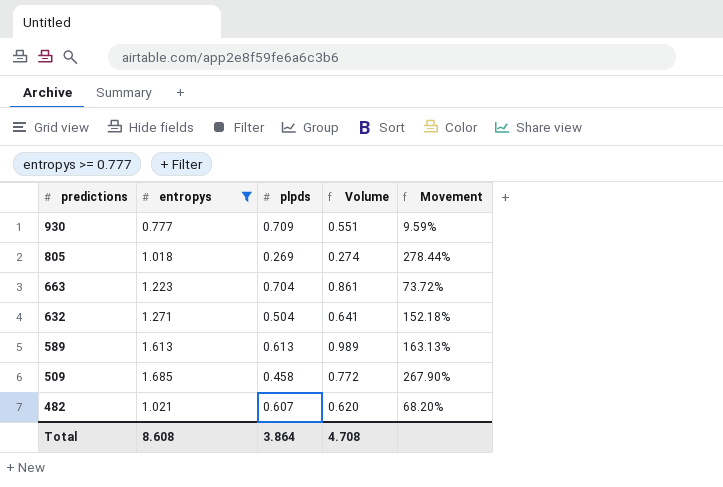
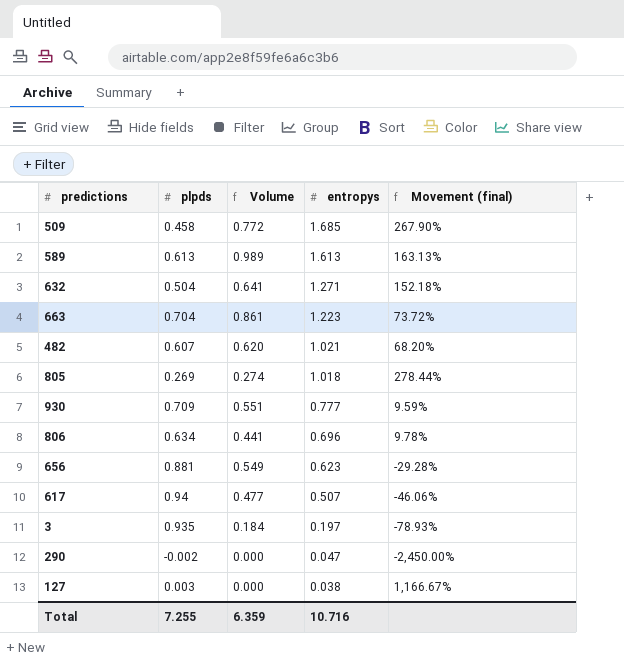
filter: entropys >= 0.777 -> none
row order: predictions descending -> entropys descending
column entropys | position: 2 -> 4
column name: Movement -> Movement (final)
Total | plpds: 3.864 -> 7.255
Total | Volume: 4.708 -> 6.359
Total | entropys: 8.608 -> 10.716

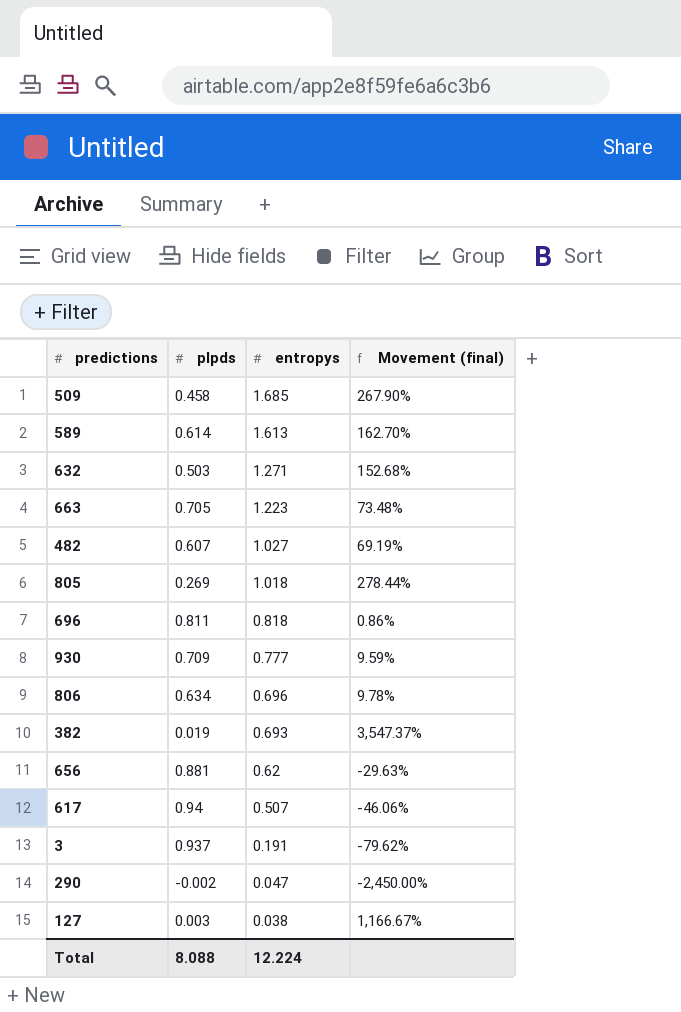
column Volume | formula: [plpds] * [entropys] -> none
589 | plpds: 0.613 -> 0.614
589 | Movement (final): 163.13% -> 162.70%
632 | plpds: 0.504 -> 0.503
632 | Movement (final): 152.18% -> 152.68%
663 | plpds: 0.704 -> 0.705
663 | Movement (final): 73.72% -> 73.48%
482 | entropys: 1.021 -> 1.027
482 | Movement (final): 68.20% -> 69.19%
row 696: none -> 0.811 | 0.818 | 0.86%
row 382: none -> 0.019 | 0.693 | 3,547.37%
656 | entropys: 0.623 -> 0.62
656 | Movement (final): -29.28% -> -29.63%
3 | plpds: 0.935 -> 0.937
3 | entropys: 0.197 -> 0.191
3 | Movement (final): -78.93% -> -79.62%
Total | plpds: 7.255 -> 8.088
Total | entropys: 10.716 -> 12.224

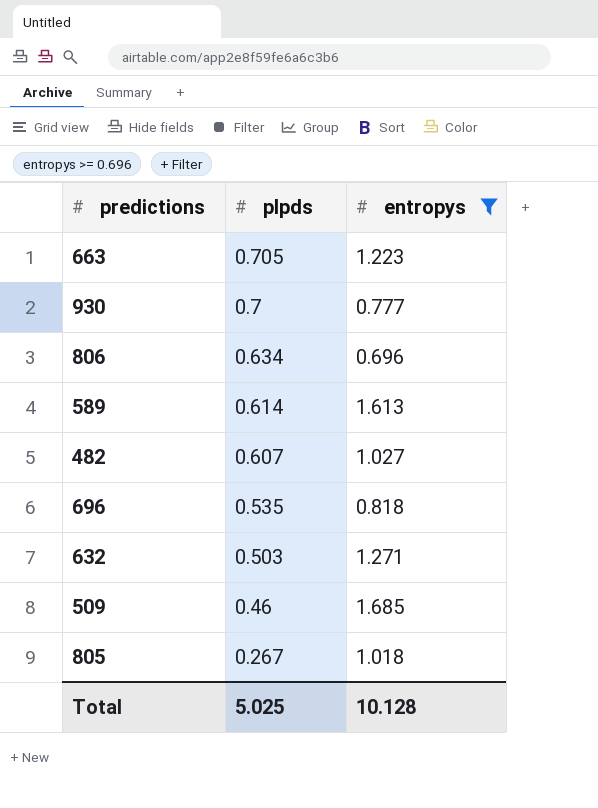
filter: none -> entropys >= 0.696
row order: entropys descending -> plpds descending
column Movement (final) | formula: ([entropys] - [plpds]) / [plpds] -> none
930 | plpds: 0.709 -> 0.7
696 | plpds: 0.811 -> 0.535
509 | plpds: 0.458 -> 0.46
805 | plpds: 0.269 -> 0.267
Total | plpds: 8.088 -> 5.025
Total | entropys: 12.224 -> 10.128

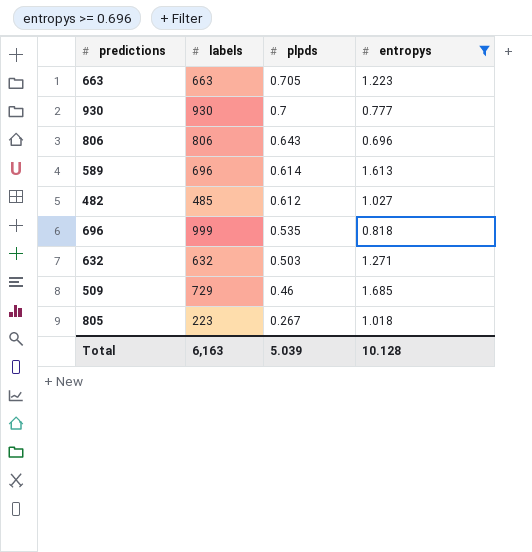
column labels | position: none -> 2
806 | plpds: 0.634 -> 0.643
482 | plpds: 0.607 -> 0.612
Total | plpds: 5.025 -> 5.039

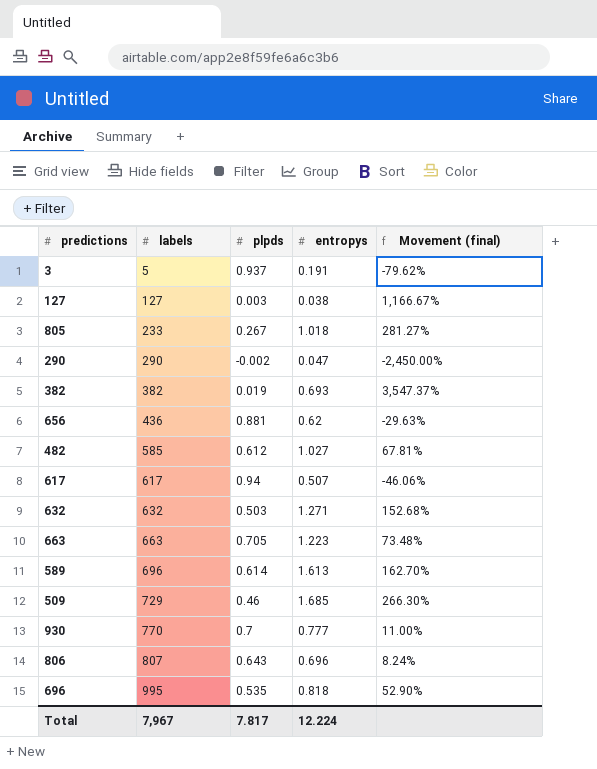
filter: entropys >= 0.696 -> none
row order: plpds descending -> labels ascending
column Movement (final) | formula: none -> ([entropys] - [plpds]) / [plpds]
805 | labels: 223 -> 233
482 | labels: 485 -> 585
930 | labels: 930 -> 770
806 | labels: 806 -> 807
696 | labels: 999 -> 995
Total | labels: 6,163 -> 7,967
Total | plpds: 5.039 -> 7.817
Total | entropys: 10.128 -> 12.224

